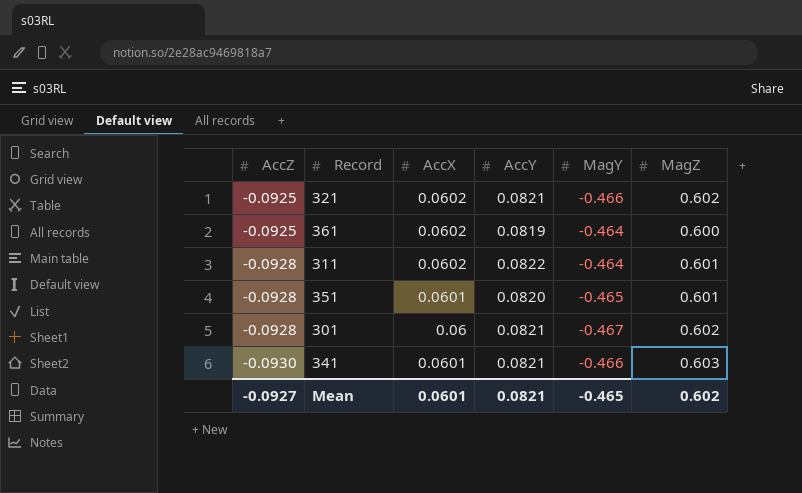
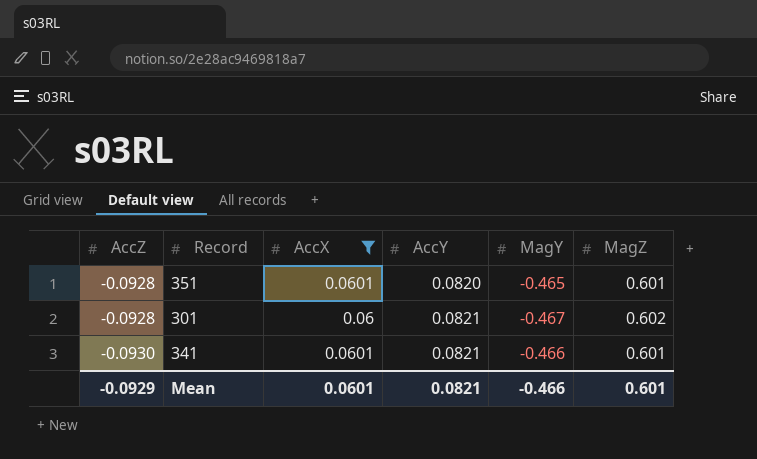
filter: none -> AccX != 0.0602
341 | MagZ: 0.603 -> 0.601
Mean | AccZ: -0.0927 -> -0.0929
Mean | MagY: -0.465 -> -0.466
Mean | MagZ: 0.602 -> 0.601

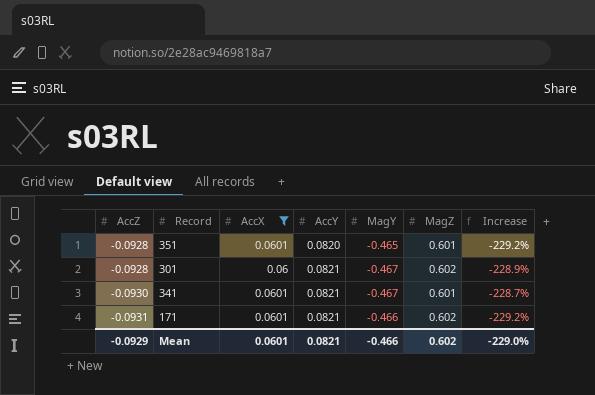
column Increase | formula: none -> ([MagZ] - [MagY]) / [MagY]
341 | MagY: -0.466 -> -0.467
row 171: none -> -0.0931 | 0.0601 | 0.0821 | -0.466 | 0.602 | -229.2%
Mean | MagZ: 0.601 -> 0.602

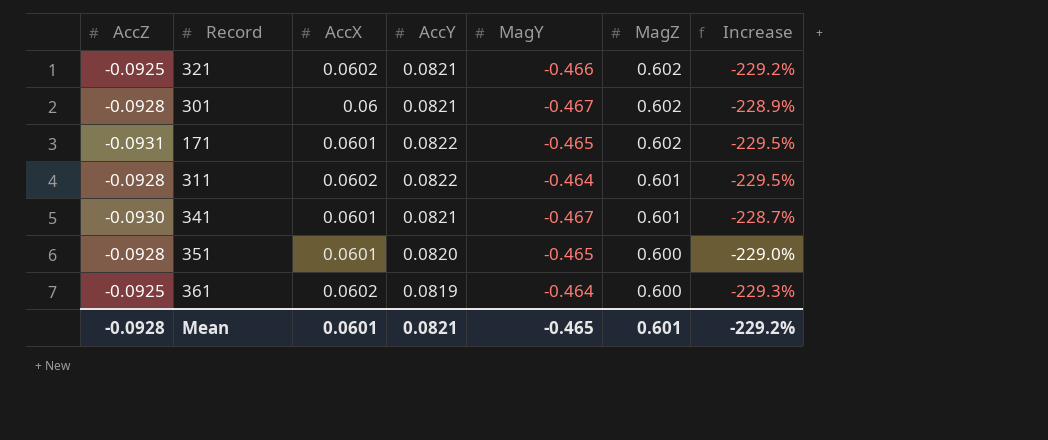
filter: AccX != 0.0602 -> none
row order: AccZ descending -> MagZ descending
171 | AccY: 0.0821 -> 0.0822
171 | MagY: -0.466 -> -0.465
171 | Increase: -229.2% -> -229.5%
351 | MagZ: 0.601 -> 0.600
351 | Increase: -229.2% -> -229.0%
Mean | AccZ: -0.0929 -> -0.0928
Mean | MagY: -0.466 -> -0.465
Mean | MagZ: 0.602 -> 0.601
Mean | Increase: -229.0% -> -229.2%

